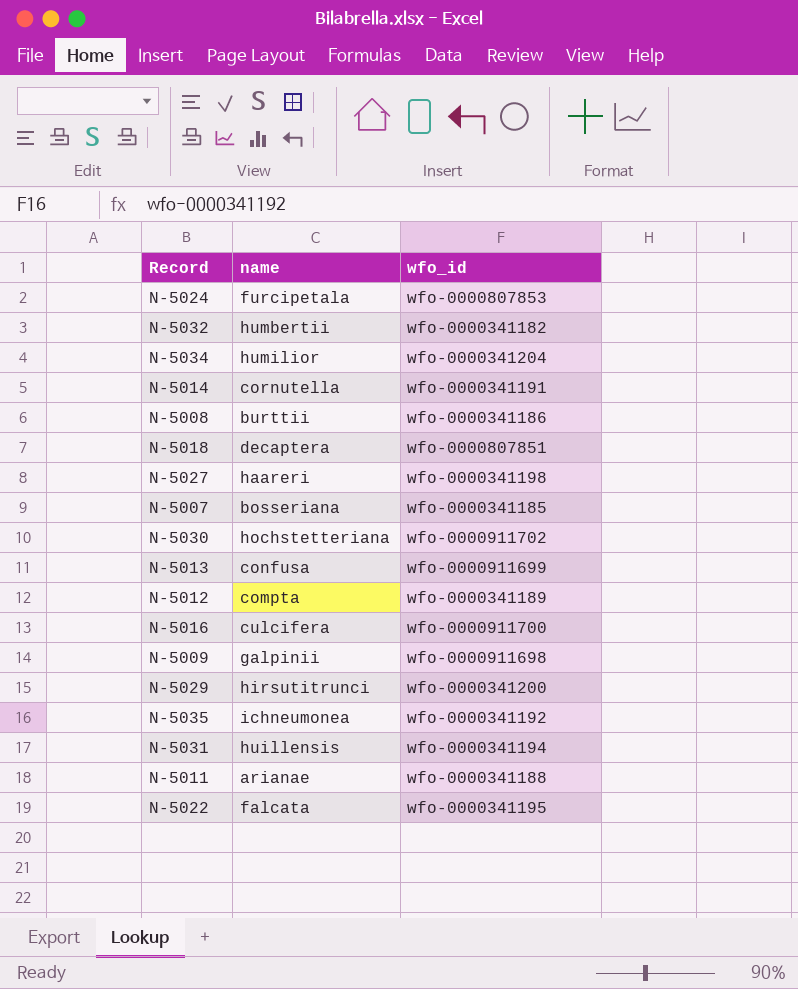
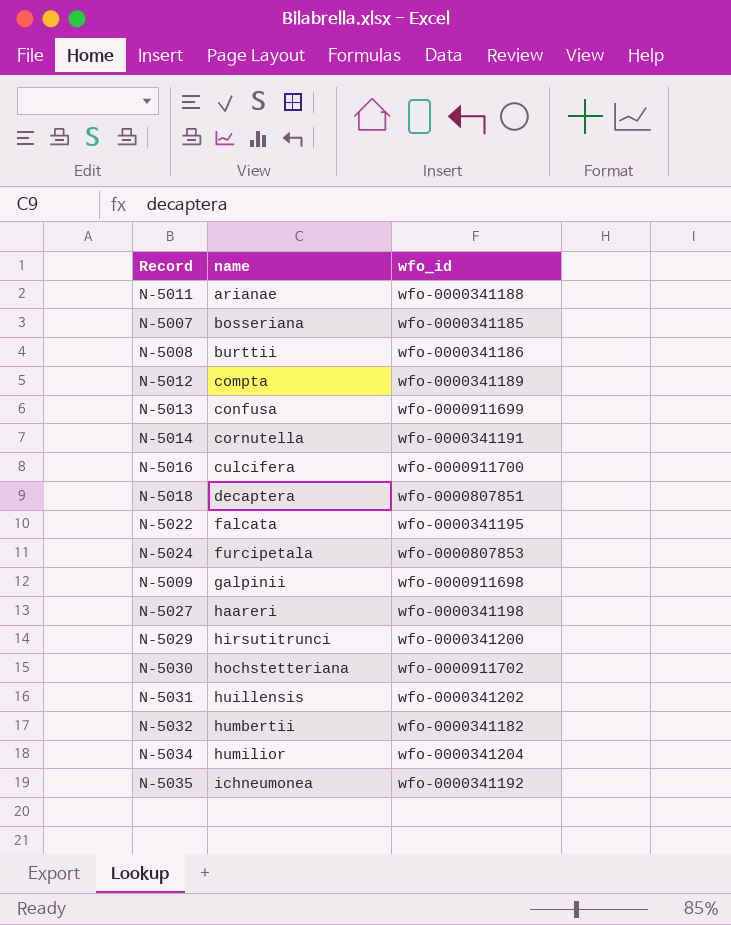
row order: none -> name ascending
N-5031 | wfo_id: wfo-0000341194 -> wfo-0000341202

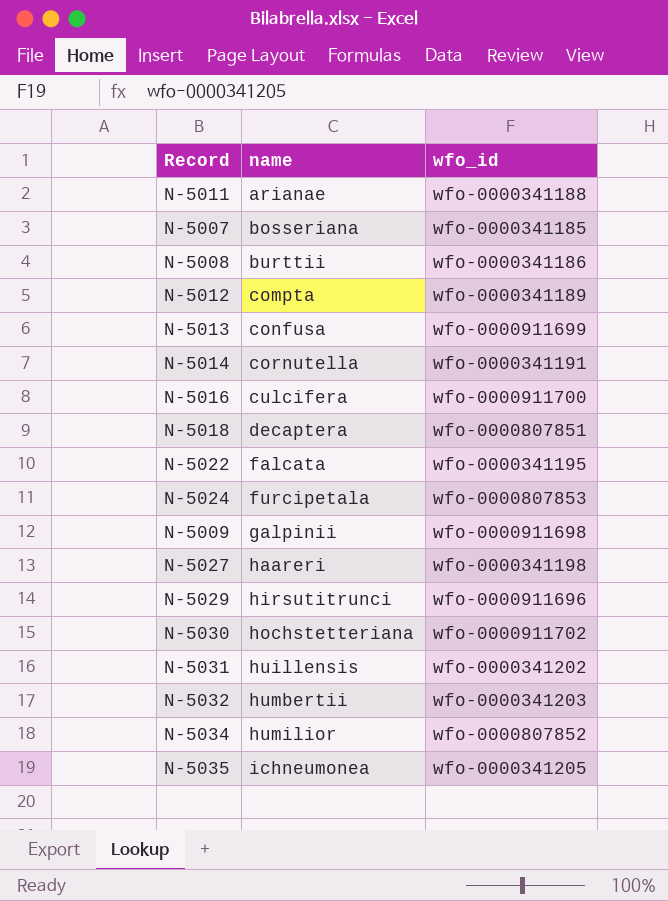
N-5029 | wfo_id: wfo-0000341200 -> wfo-0000911696
N-5032 | wfo_id: wfo-0000341182 -> wfo-0000341203
N-5034 | wfo_id: wfo-0000341204 -> wfo-0000807852
N-5035 | wfo_id: wfo-0000341192 -> wfo-0000341205

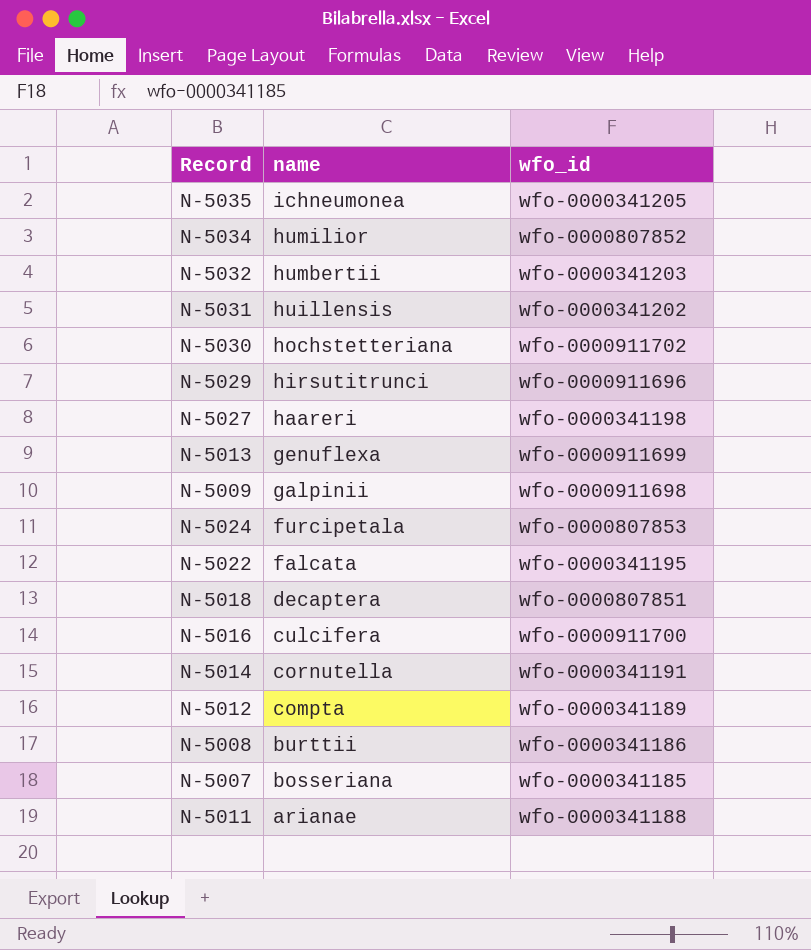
row order: name ascending -> name descending
N-5013 | name: confusa -> genuflexa

